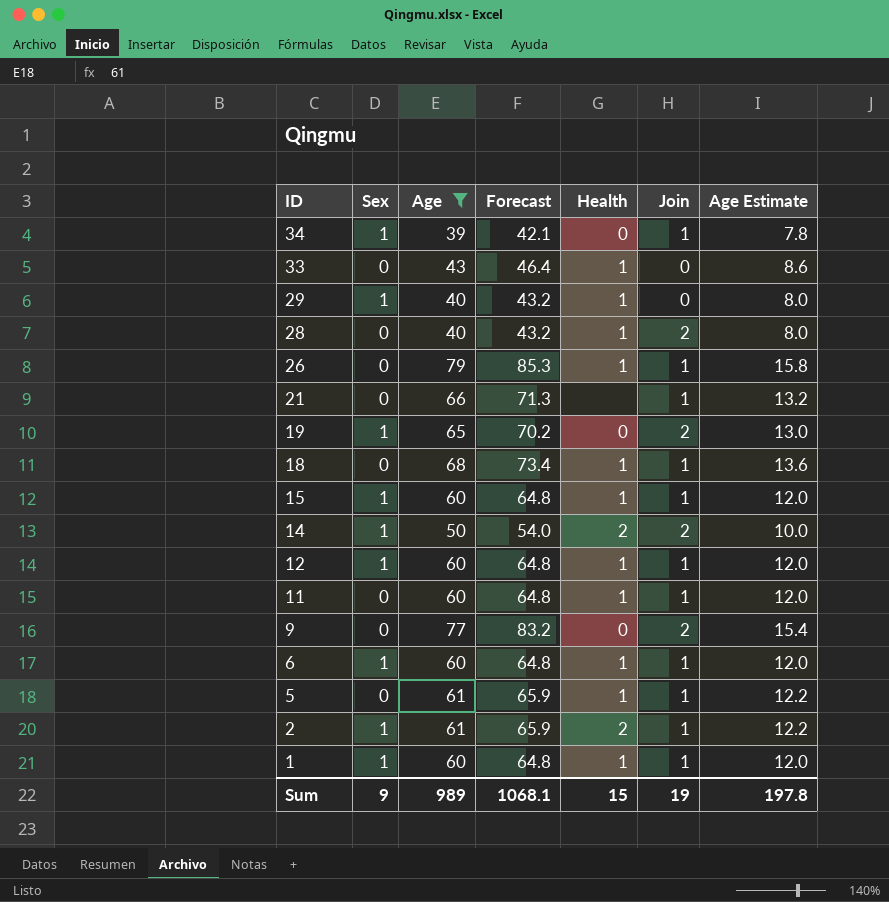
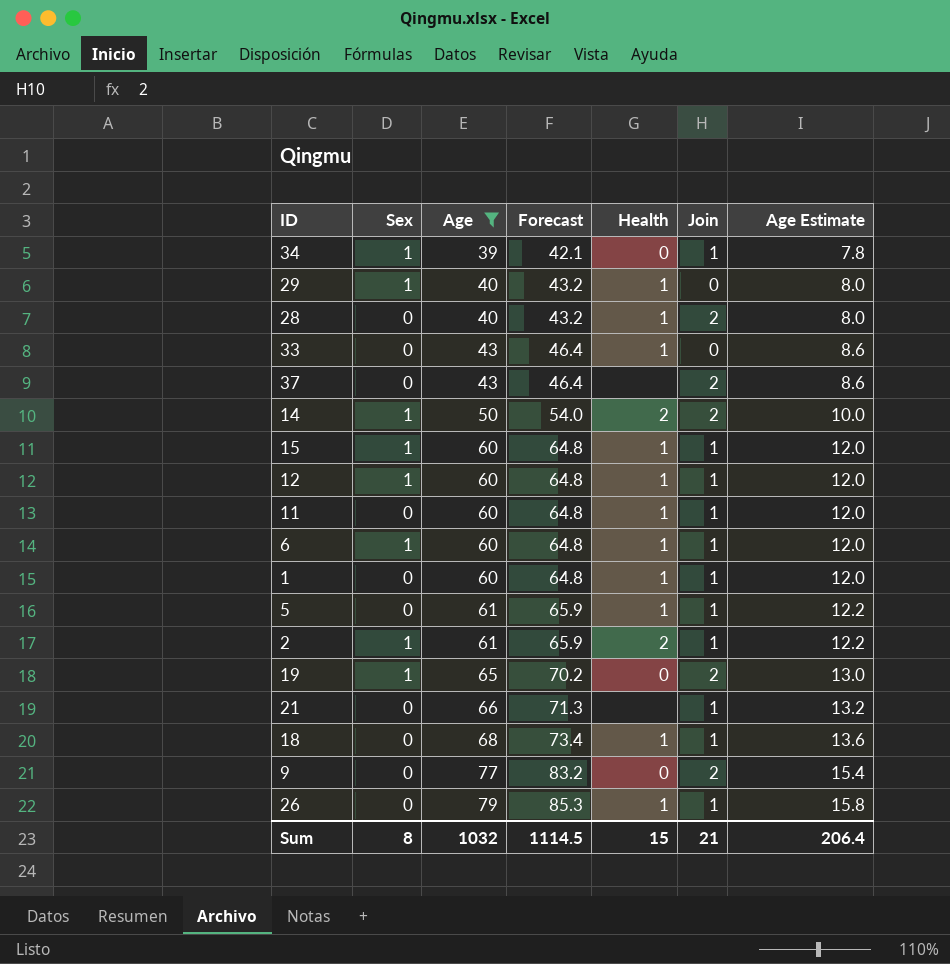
row order: ID descending -> Age ascending
row 37: none -> 0 | 43 | 46.4 | none | 2 | 8.6
1 | Sex: 1 -> 0
Sum | Sex: 9 -> 8
Sum | Age: 989 -> 1032
Sum | Forecast: 1068.1 -> 1114.5
Sum | Join: 19 -> 21
Sum | Age Estimate: 197.8 -> 206.4

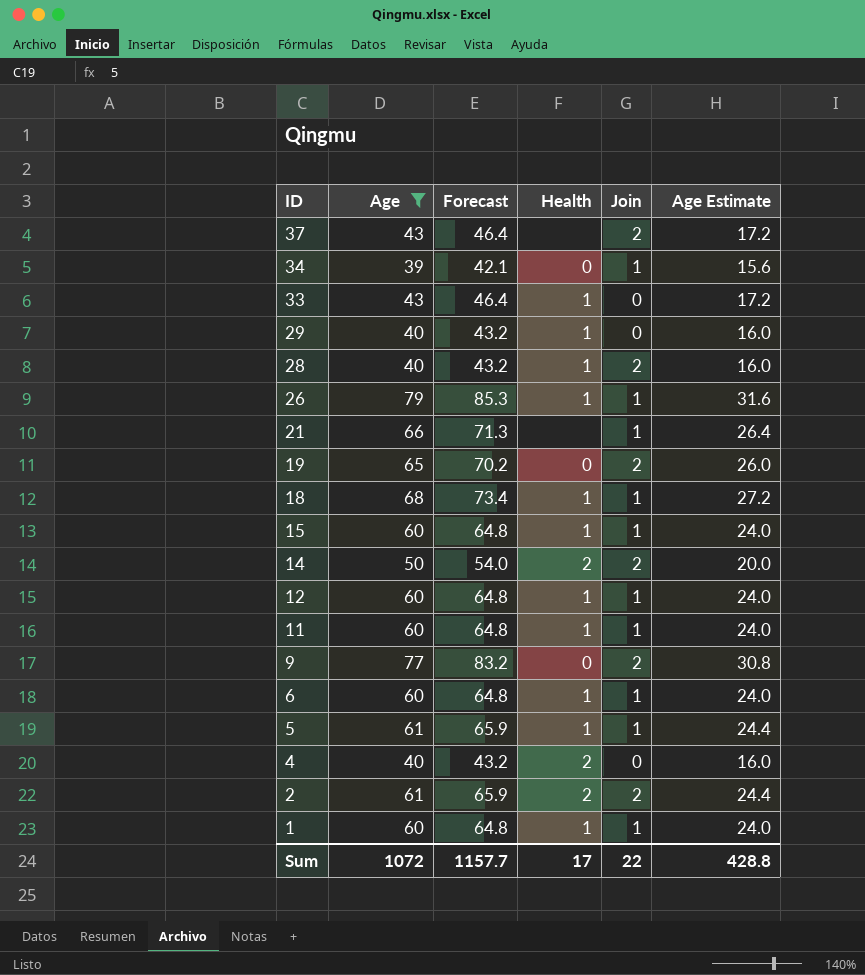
row order: Age ascending -> ID descending
column Sex | position: 2 -> none
column Age Estimate | formula: [Age] * 0.2 -> [Age] * 0.4
row 4: none -> 40 | 43.2 | 2 | 0 | 16.0
2 | Join: 1 -> 2
Sum | Age: 1032 -> 1072
Sum | Forecast: 1114.5 -> 1157.7
Sum | Health: 15 -> 17
Sum | Join: 21 -> 22
Sum | Age Estimate: 206.4 -> 428.8

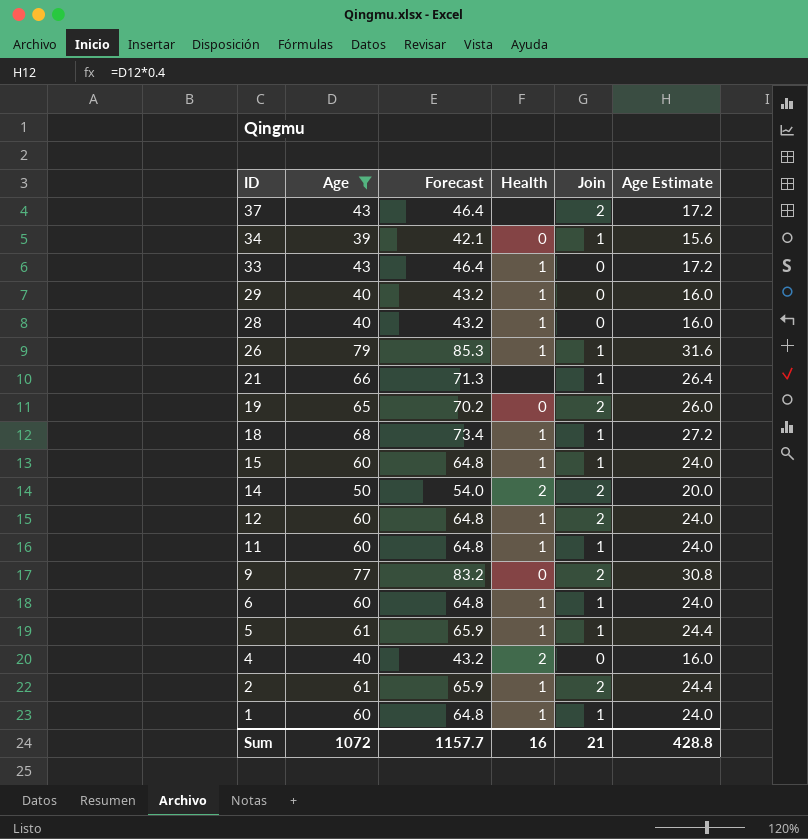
28 | Join: 2 -> 0
12 | Join: 1 -> 2
2 | Health: 2 -> 1
Sum | Health: 17 -> 16
Sum | Join: 22 -> 21

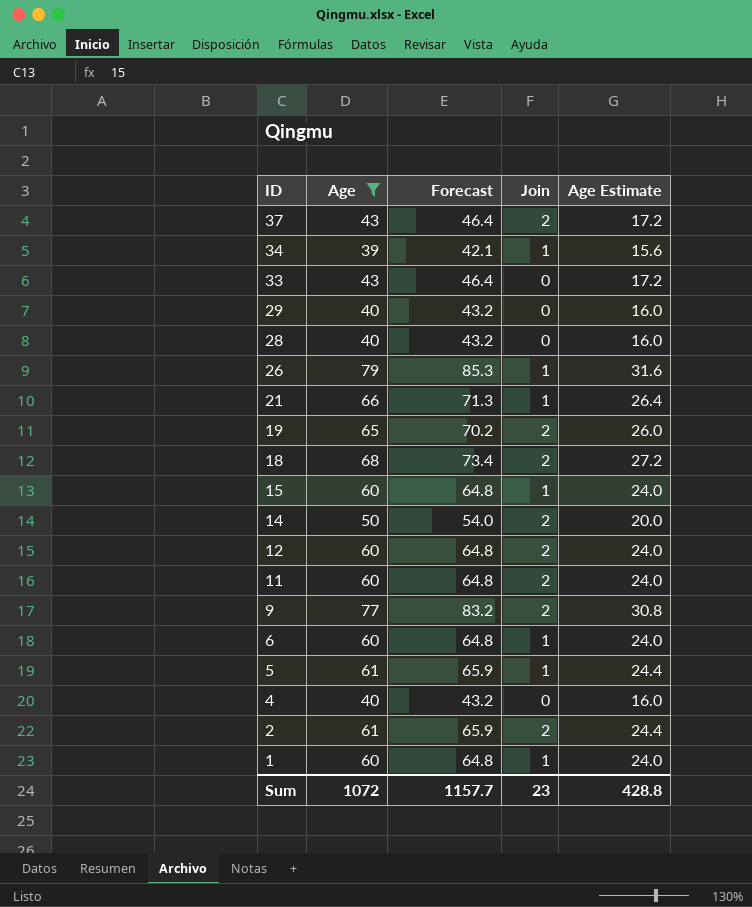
column Health | position: 4 -> none
18 | Join: 1 -> 2
11 | Join: 1 -> 2
Sum | Join: 21 -> 23

